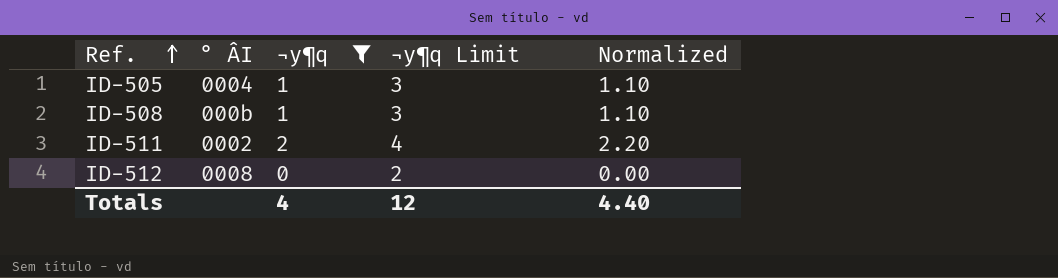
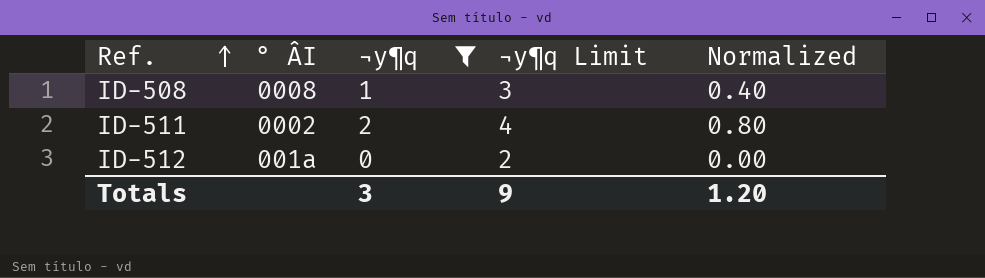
column Normalized | formula: [¬y¶q] * 1.1 -> [¬y¶q] * 0.4
row ID-505: 0004 | 1 | 3 | 1.10 -> none
ID-508 | ° ÂI: 000b -> 0008
ID-512 | ° ÂI: 0008 -> 001a
Totals | ¬y¶q: 4 -> 3
Totals | ¬y¶q Limit: 12 -> 9
Totals | Normalized: 4.40 -> 1.20

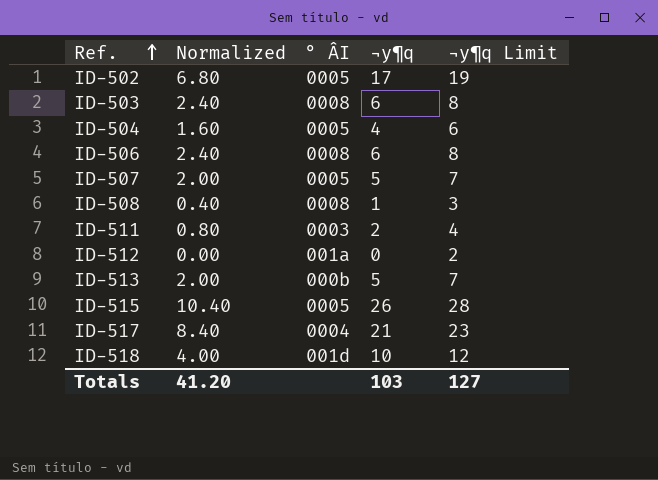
filter: ¬y¶q <= 2 -> none
column Normalized | position: 5 -> 2
ID-511 | ° ÂI: 0002 -> 0003
Totals | Normalized: 1.20 -> 41.20
Totals | ¬y¶q: 3 -> 103
Totals | ¬y¶q Limit: 9 -> 127

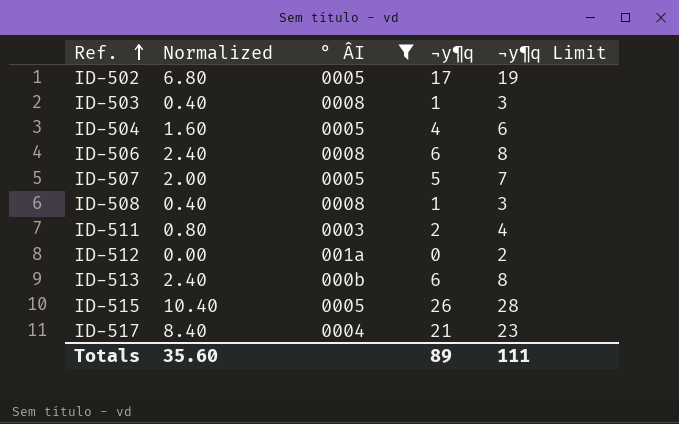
filter: none -> ° ÂI != 001d
ID-503 | Normalized: 2.40 -> 0.40
ID-503 | ¬y¶q: 6 -> 1
ID-503 | ¬y¶q Limit: 8 -> 3
ID-513 | Normalized: 2.00 -> 2.40
ID-513 | ¬y¶q: 5 -> 6
ID-513 | ¬y¶q Limit: 7 -> 8
Totals | Normalized: 41.20 -> 35.60
Totals | ¬y¶q: 103 -> 89
Totals | ¬y¶q Limit: 127 -> 111

